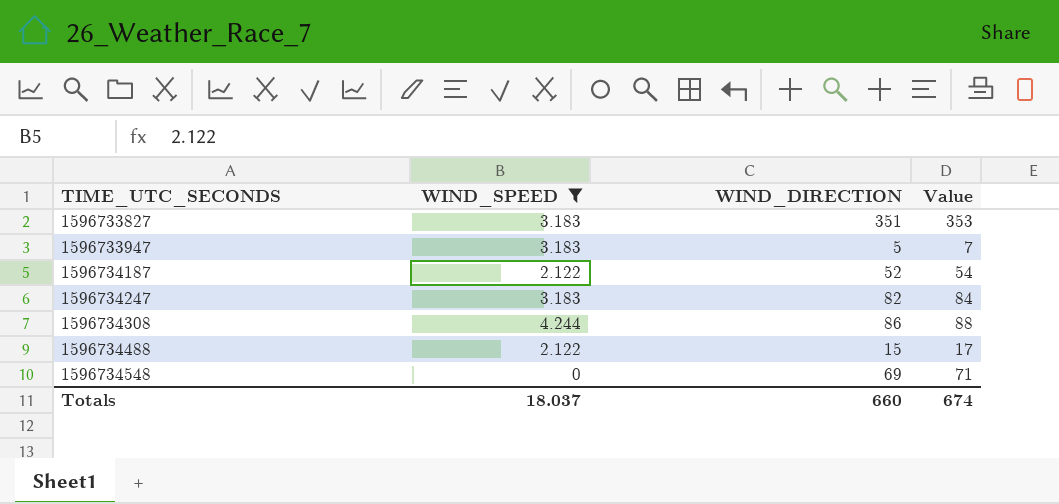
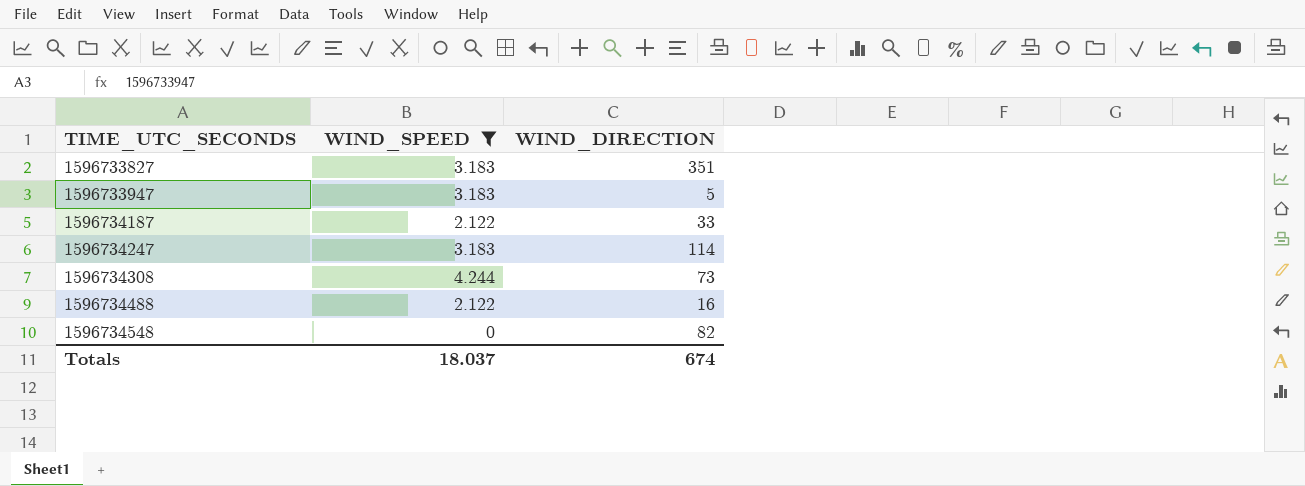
column Value | formula: [WIND_DIRECTION] + 2 -> none
1596734187 | WIND_DIRECTION: 52 -> 33
1596734247 | WIND_DIRECTION: 82 -> 114
1596734308 | WIND_DIRECTION: 86 -> 73
1596734488 | WIND_DIRECTION: 15 -> 16
1596734548 | WIND_DIRECTION: 69 -> 82
Totals | WIND_DIRECTION: 660 -> 674

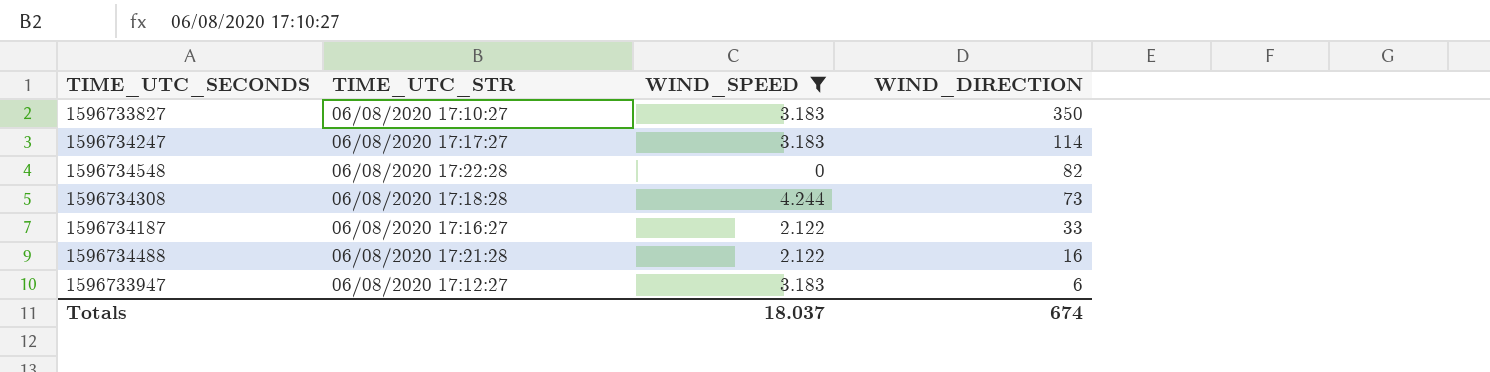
row order: TIME_UTC_SECONDS ascending -> WIND_DIRECTION descending
column TIME_UTC_STR | position: none -> 2
1596733827 | WIND_DIRECTION: 351 -> 350
1596733947 | WIND_DIRECTION: 5 -> 6

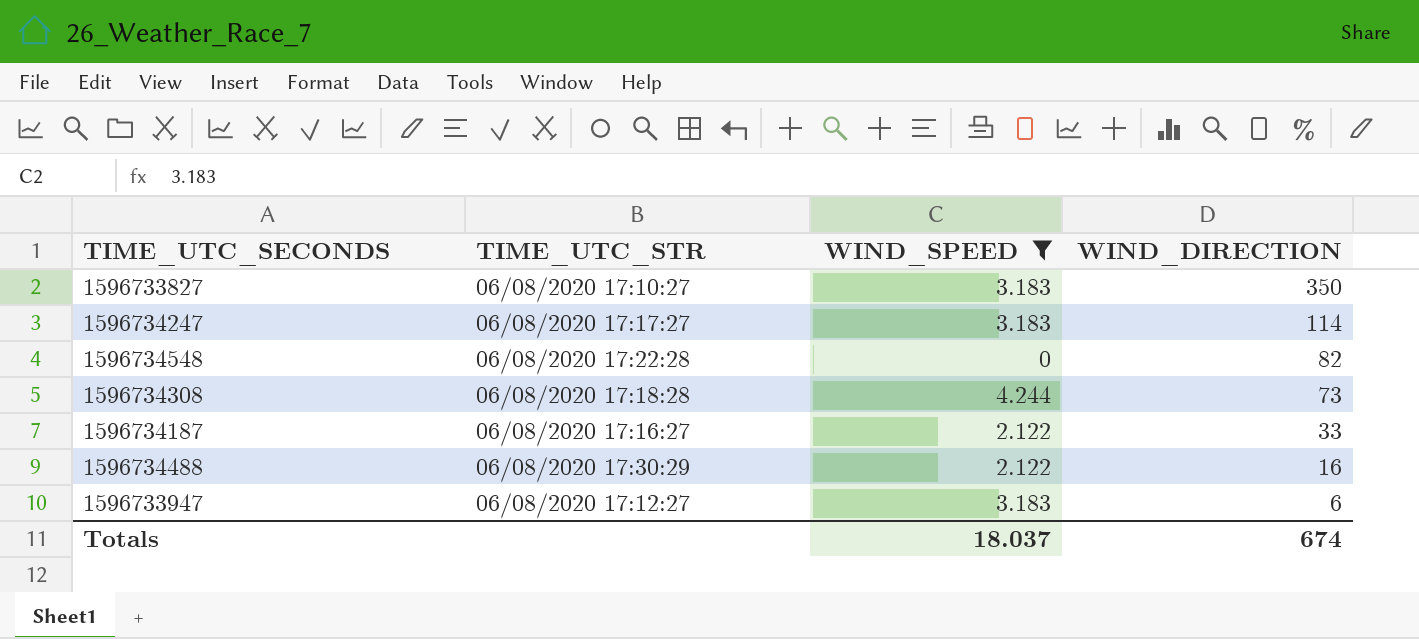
1596734488 | TIME_UTC_STR: 06/08/2020 17:21:28 -> 06/08/2020 17:30:29

